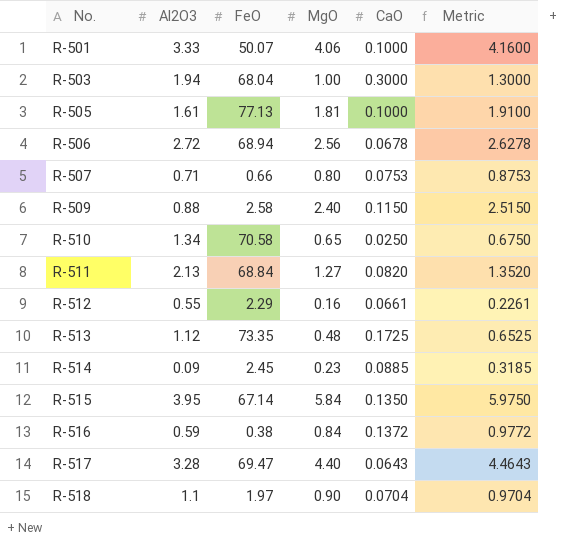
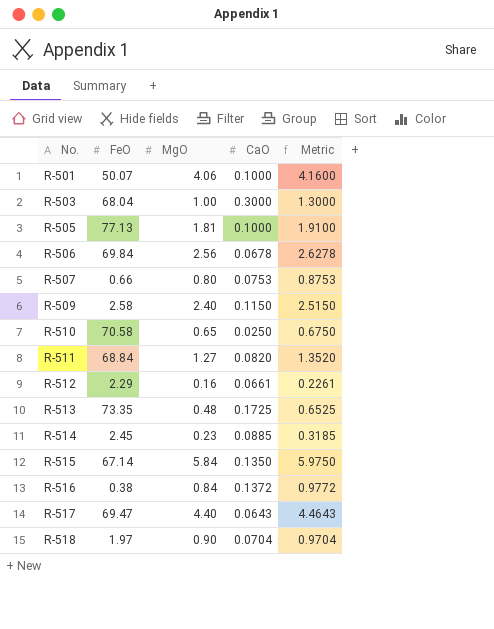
column Al2O3 | position: 2 -> none
R-506 | FeO: 68.94 -> 69.84

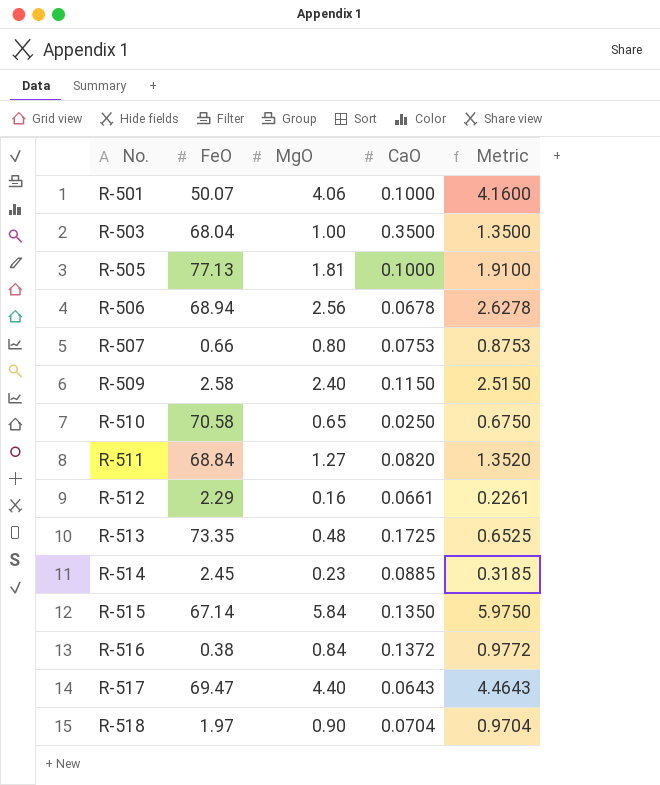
R-503 | CaO: 0.3000 -> 0.3500
R-503 | Metric: 1.3000 -> 1.3500
R-506 | FeO: 69.84 -> 68.94

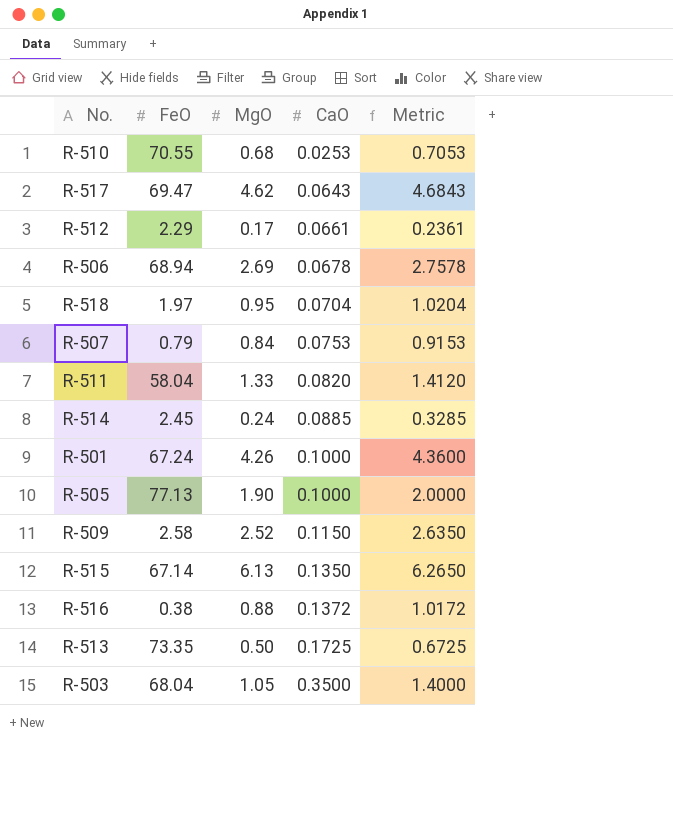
row order: No. ascending -> CaO ascending
R-510 | FeO: 70.58 -> 70.55
R-510 | MgO: 0.65 -> 0.68
R-510 | CaO: 0.0250 -> 0.0253
R-510 | Metric: 0.6750 -> 0.7053
R-517 | MgO: 4.40 -> 4.62
R-517 | Metric: 4.4643 -> 4.6843
R-512 | MgO: 0.16 -> 0.17
R-512 | Metric: 0.2261 -> 0.2361
R-506 | MgO: 2.56 -> 2.69
R-506 | Metric: 2.6278 -> 2.7578
R-518 | MgO: 0.90 -> 0.95
R-518 | Metric: 0.9704 -> 1.0204
R-507 | FeO: 0.66 -> 0.79
R-507 | MgO: 0.80 -> 0.84
R-507 | Metric: 0.8753 -> 0.9153
R-511 | FeO: 68.84 -> 58.04
R-511 | MgO: 1.27 -> 1.33
R-511 | Metric: 1.3520 -> 1.4120
R-514 | MgO: 0.23 -> 0.24
R-514 | Metric: 0.3185 -> 0.3285
R-501 | FeO: 50.07 -> 67.24
R-501 | MgO: 4.06 -> 4.26
R-501 | Metric: 4.1600 -> 4.3600
R-505 | MgO: 1.81 -> 1.90
R-505 | Metric: 1.9100 -> 2.0000
R-509 | MgO: 2.40 -> 2.52
R-509 | Metric: 2.5150 -> 2.6350
R-515 | MgO: 5.84 -> 6.13
R-515 | Metric: 5.9750 -> 6.2650
R-516 | MgO: 0.84 -> 0.88
R-516 | Metric: 0.9772 -> 1.0172
R-513 | MgO: 0.48 -> 0.50
R-513 | Metric: 0.6525 -> 0.6725
R-503 | MgO: 1.00 -> 1.05
R-503 | Metric: 1.3500 -> 1.4000

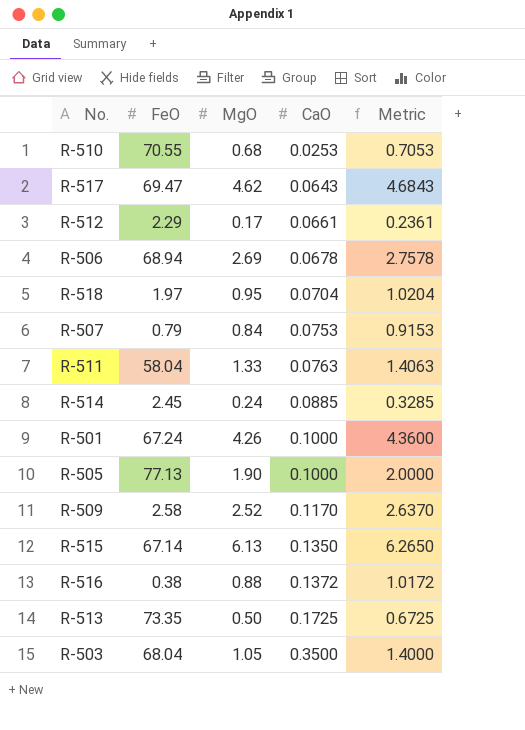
R-511 | CaO: 0.0820 -> 0.0763
R-511 | Metric: 1.4120 -> 1.4063
R-509 | CaO: 0.1150 -> 0.1170
R-509 | Metric: 2.6350 -> 2.6370

